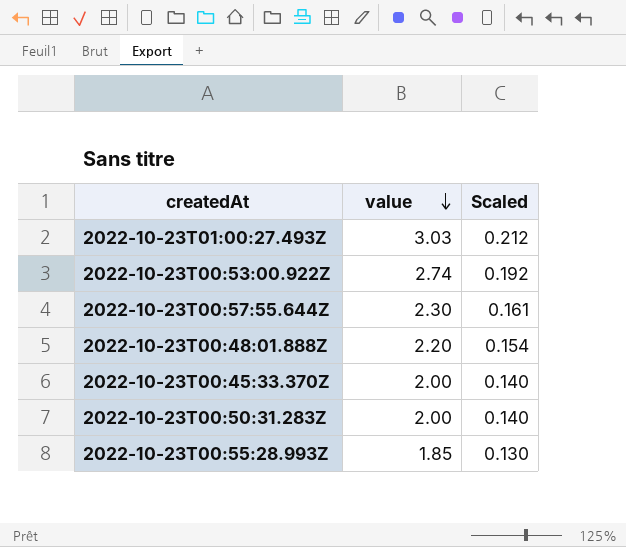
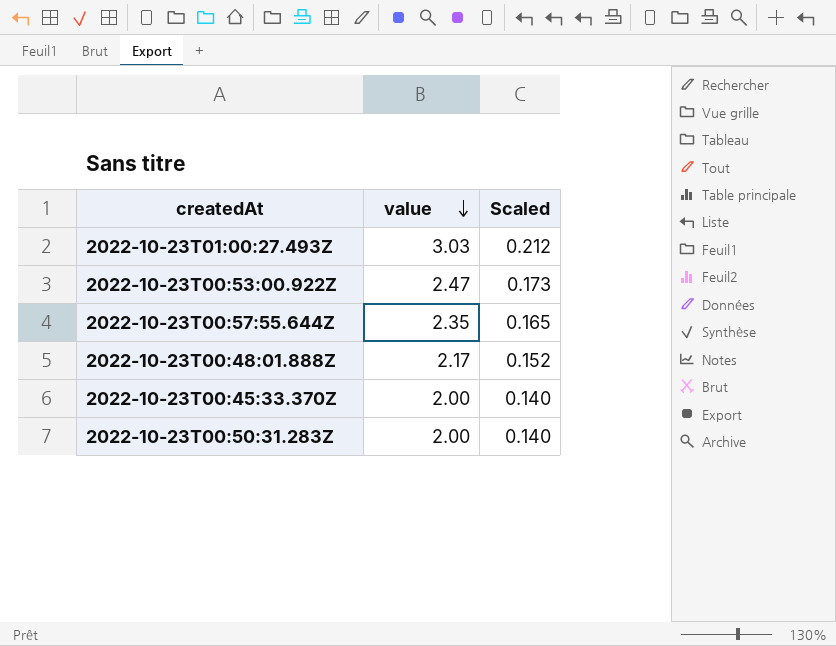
row 2022-10-23T00:55:28.993Z: 1.85 | 0.130 -> none
2022-10-23T00:53:00.922Z | value: 2.74 -> 2.47
2022-10-23T00:53:00.922Z | Scaled: 0.192 -> 0.173
2022-10-23T00:57:55.644Z | value: 2.30 -> 2.35
2022-10-23T00:57:55.644Z | Scaled: 0.161 -> 0.165
2022-10-23T00:48:01.888Z | value: 2.20 -> 2.17
2022-10-23T00:48:01.888Z | Scaled: 0.154 -> 0.152

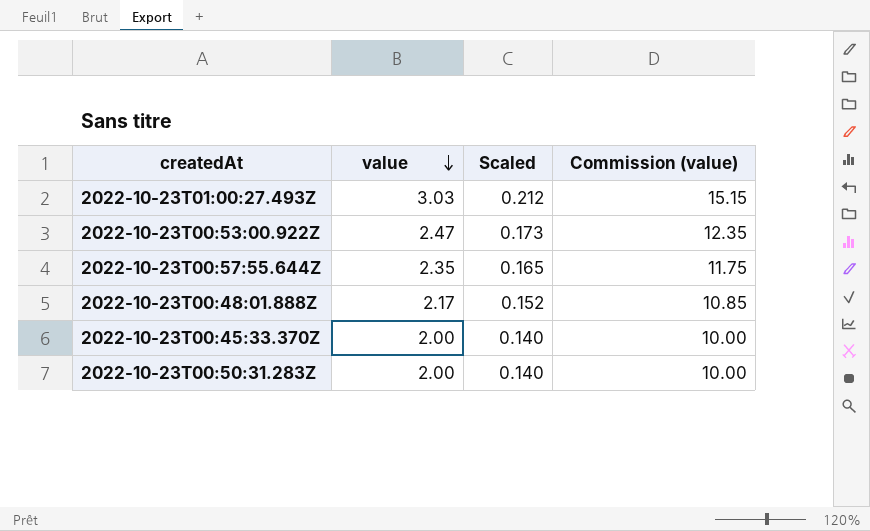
column Commission (value) | formula: none -> [value] * 5

